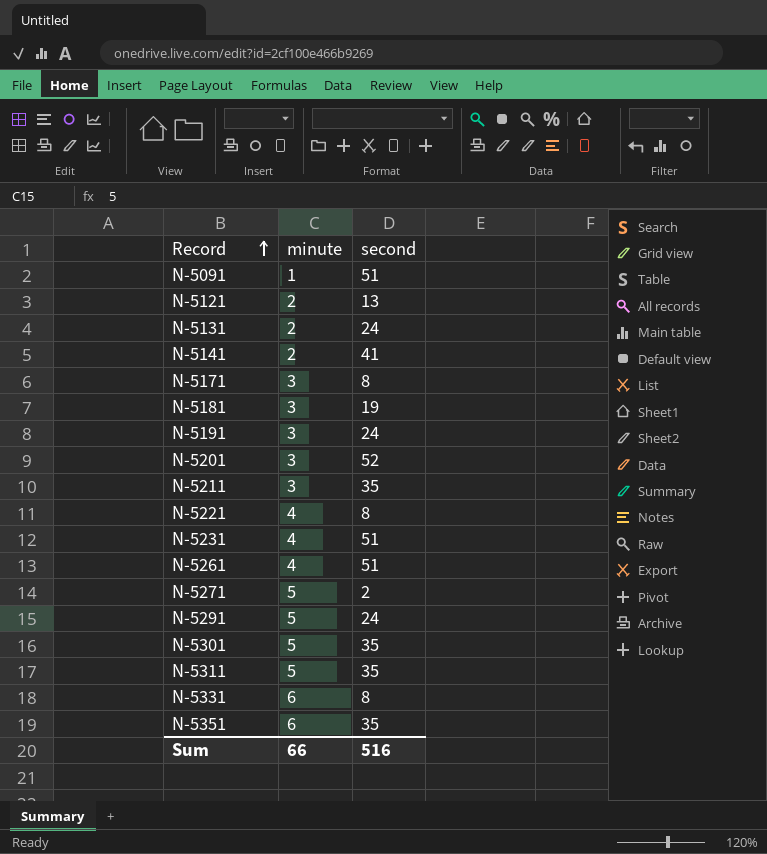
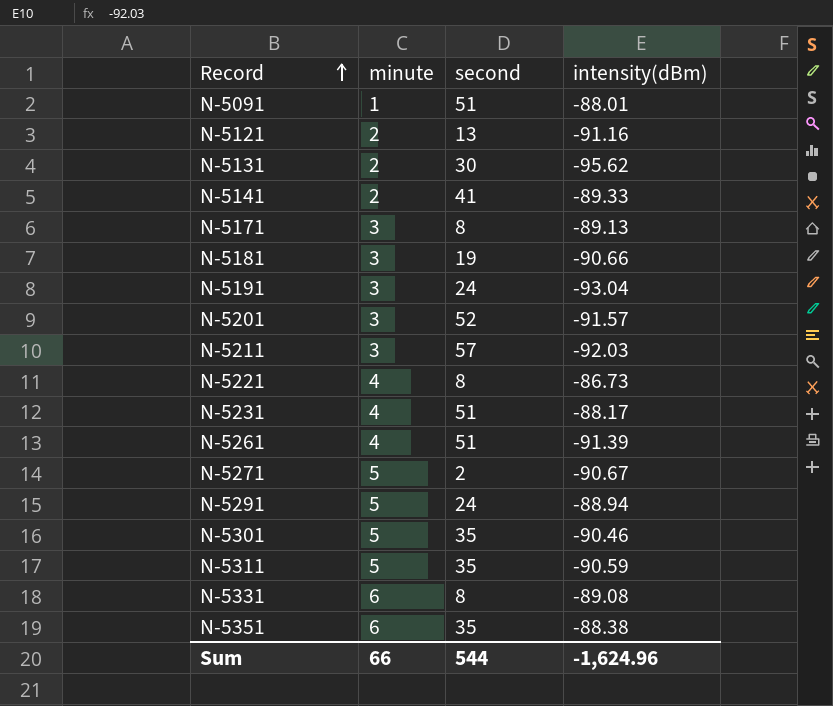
column intensity(dBm) | position: none -> 4
N-5131 | second: 24 -> 30
N-5211 | second: 35 -> 57
Sum | second: 516 -> 544

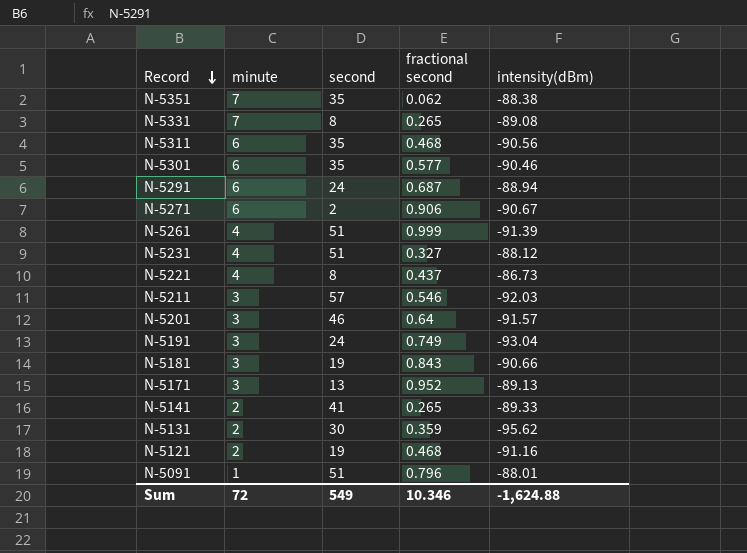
row order: Record ascending -> Record descending
column fractional second | position: none -> 4
N-5351 | minute: 6 -> 7
N-5331 | minute: 6 -> 7
N-5311 | minute: 5 -> 6
N-5311 | intensity(dBm): -90.59 -> -90.56
N-5301 | minute: 5 -> 6
N-5291 | minute: 5 -> 6
N-5271 | minute: 5 -> 6
N-5231 | intensity(dBm): -88.17 -> -88.12
N-5201 | second: 52 -> 46
N-5171 | second: 8 -> 13
N-5121 | second: 13 -> 19
Sum | minute: 66 -> 72
Sum | second: 544 -> 549
Sum | intensity(dBm): -1,624.96 -> -1,624.88

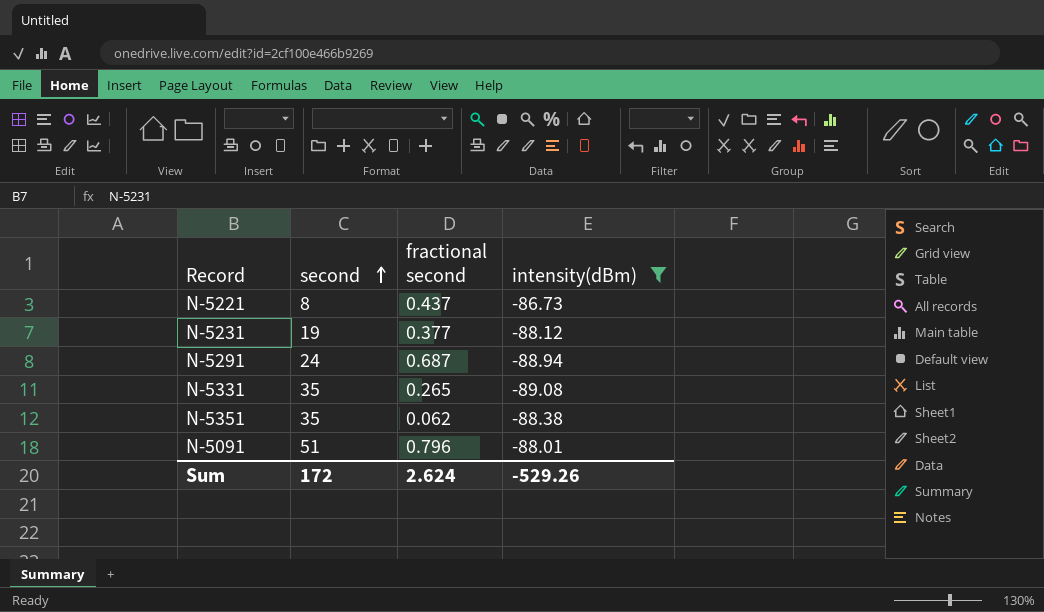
filter: none -> intensity(dBm) >= -89.08
row order: Record descending -> second ascending
column minute | position: 2 -> none
N-5231 | second: 51 -> 19
N-5231 | fractional second: 0.327 -> 0.377
N-5331 | second: 8 -> 35
Sum | second: 549 -> 172
Sum | fractional second: 10.346 -> 2.624
Sum | intensity(dBm): -1,624.88 -> -529.26

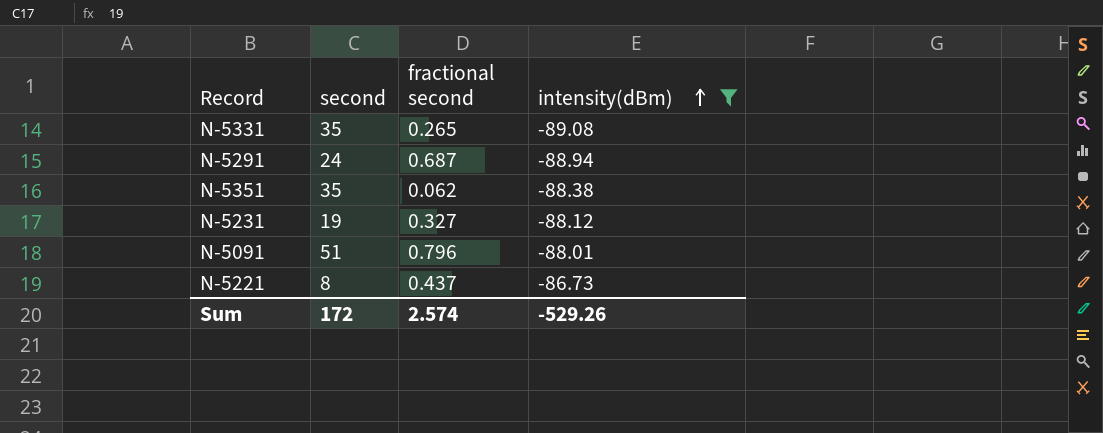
row order: second ascending -> intensity(dBm) ascending
N-5231 | fractional second: 0.377 -> 0.327
Sum | fractional second: 2.624 -> 2.574

